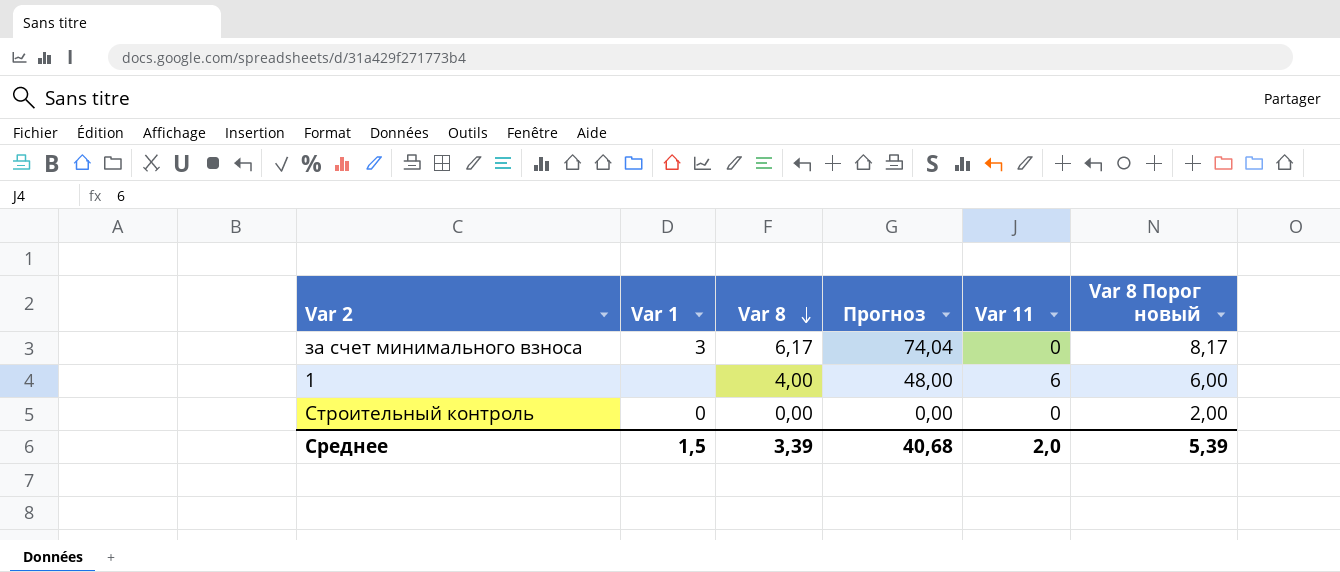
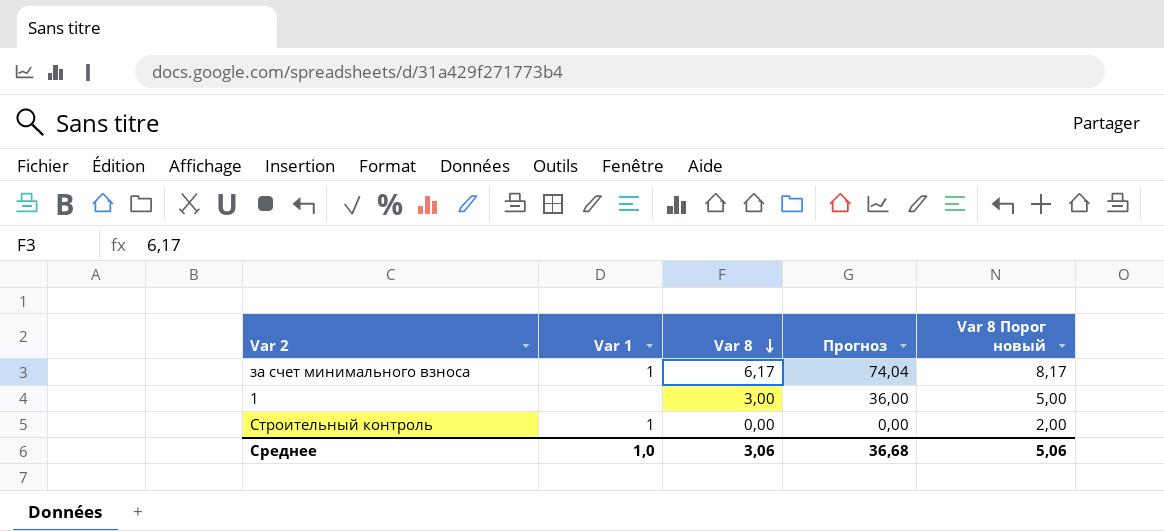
column Var 11 | position: 5 -> none
за счет минимального взноса | Var 1: 3 -> 1
1 | Var 8: 4,00 -> 3,00
1 | Прогноз: 48,00 -> 36,00
1 | Var 8 Порог новый: 6,00 -> 5,00
Строительный контроль | Var 1: 0 -> 1
Среднее | Var 1: 1,5 -> 1,0
Среднее | Var 8: 3,39 -> 3,06
Среднее | Прогноз: 40,68 -> 36,68
Среднее | Var 8 Порог новый: 5,39 -> 5,06

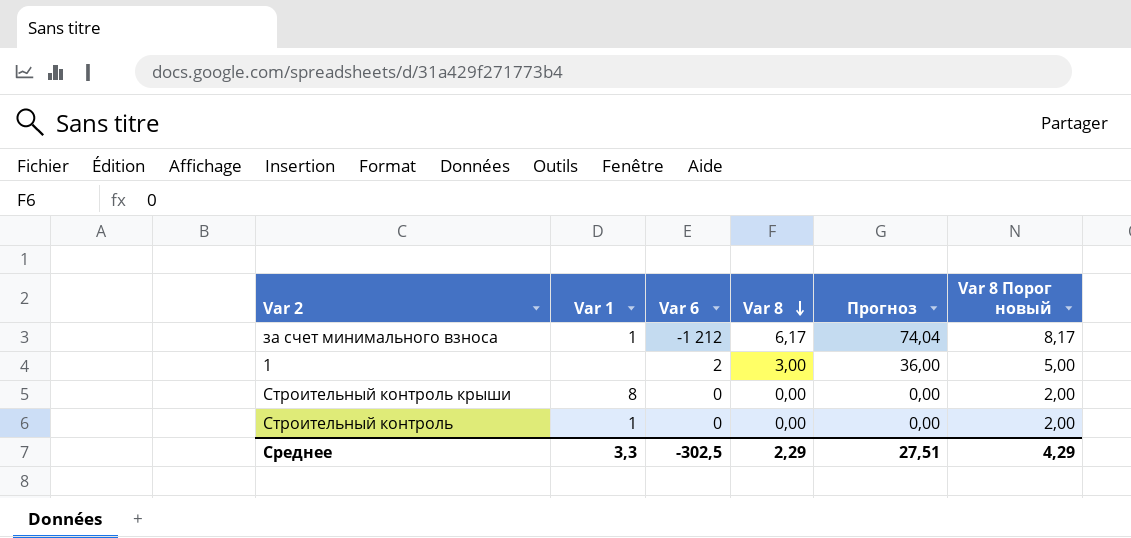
column Var 6 | position: none -> 3
row Строительный контроль крыши: none -> 8 | 0 | 0,00 | 0,00 | 2,00
Среднее | Var 1: 1,0 -> 3,3
Среднее | Var 8: 3,06 -> 2,29
Среднее | Прогноз: 36,68 -> 27,51
Среднее | Var 8 Порог новый: 5,06 -> 4,29

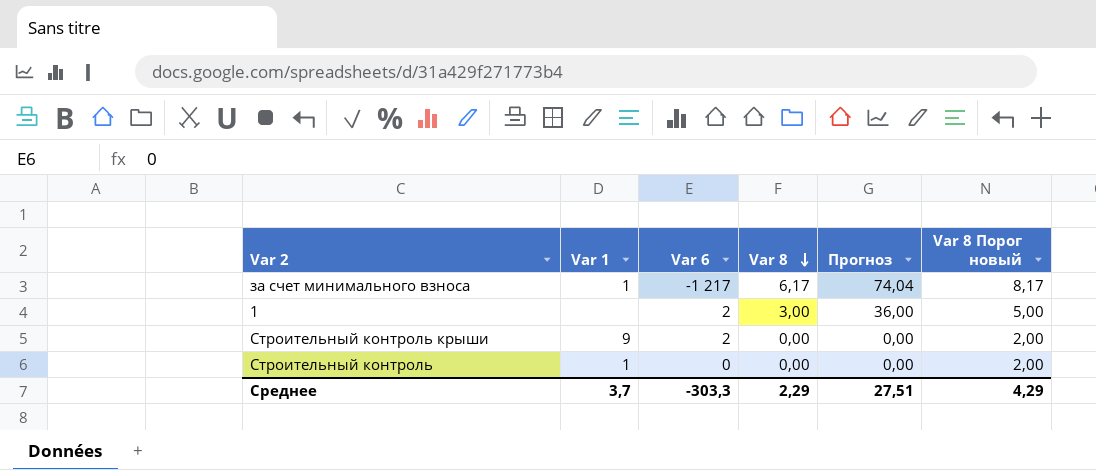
за счет минимального взноса | Var 6: -1 212 -> -1 217
Строительный контроль крыши | Var 1: 8 -> 9
Строительный контроль крыши | Var 6: 0 -> 2
Среднее | Var 1: 3,3 -> 3,7
Среднее | Var 6: -302,5 -> -303,3

